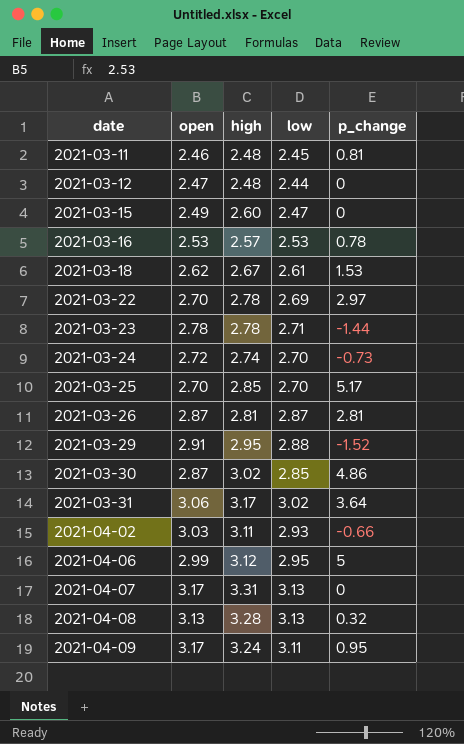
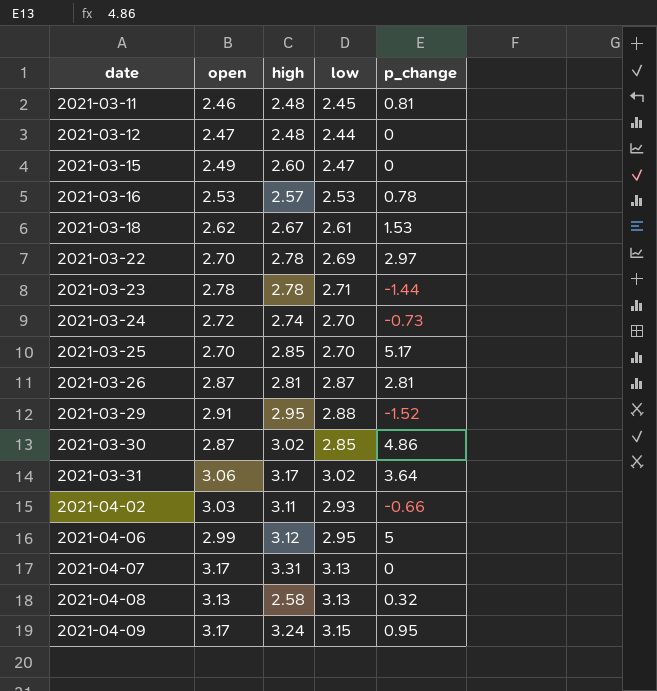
2021-04-08 | high: 3.28 -> 2.58
2021-04-09 | low: 3.11 -> 3.15

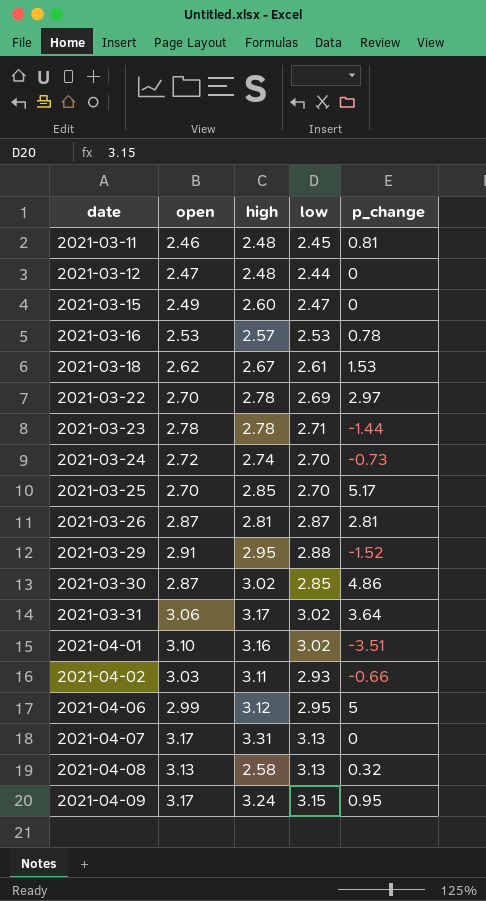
row 2021-04-01: none -> 3.10 | 3.16 | 3.02 | -3.51

